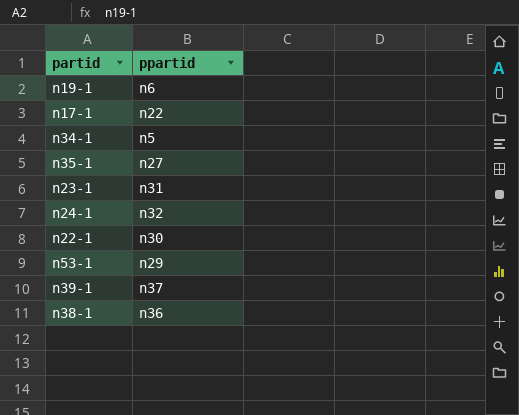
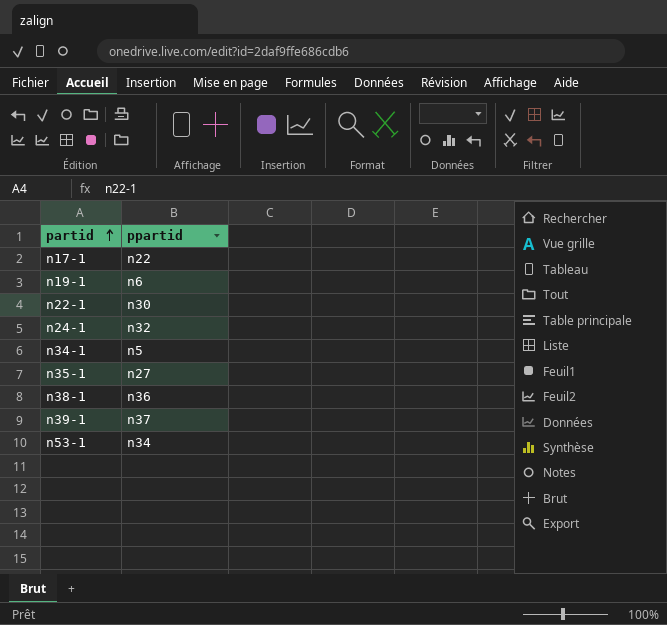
row order: none -> partid ascending
row n23-1: n31 -> none
n53-1 | ppartid: n29 -> n34

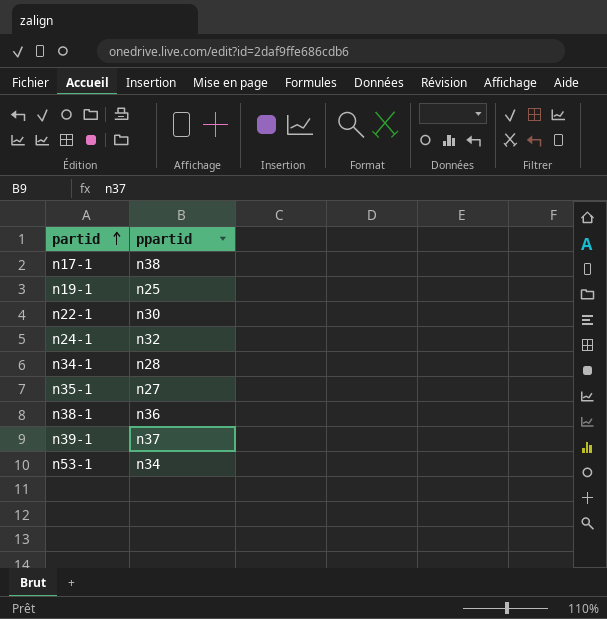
n17-1 | ppartid: n22 -> n38
n19-1 | ppartid: n6 -> n25
n34-1 | ppartid: n5 -> n28

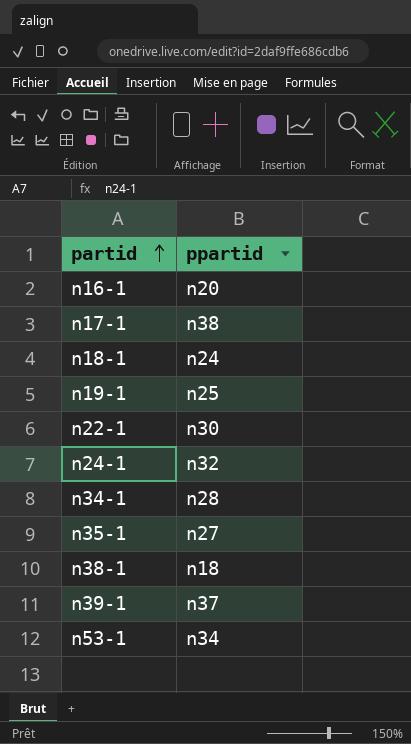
row n16-1: none -> n20
row n18-1: none -> n24
n38-1 | ppartid: n36 -> n18

